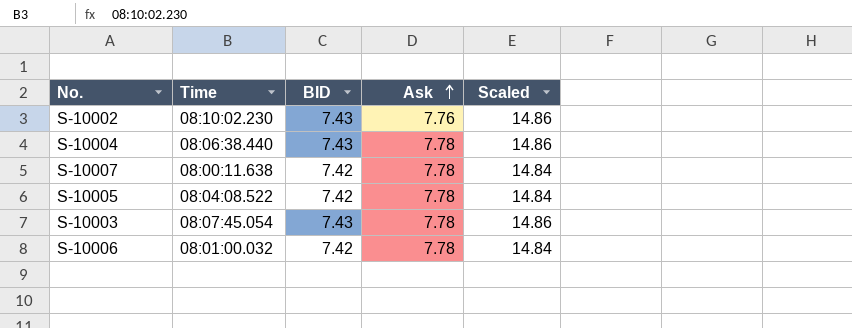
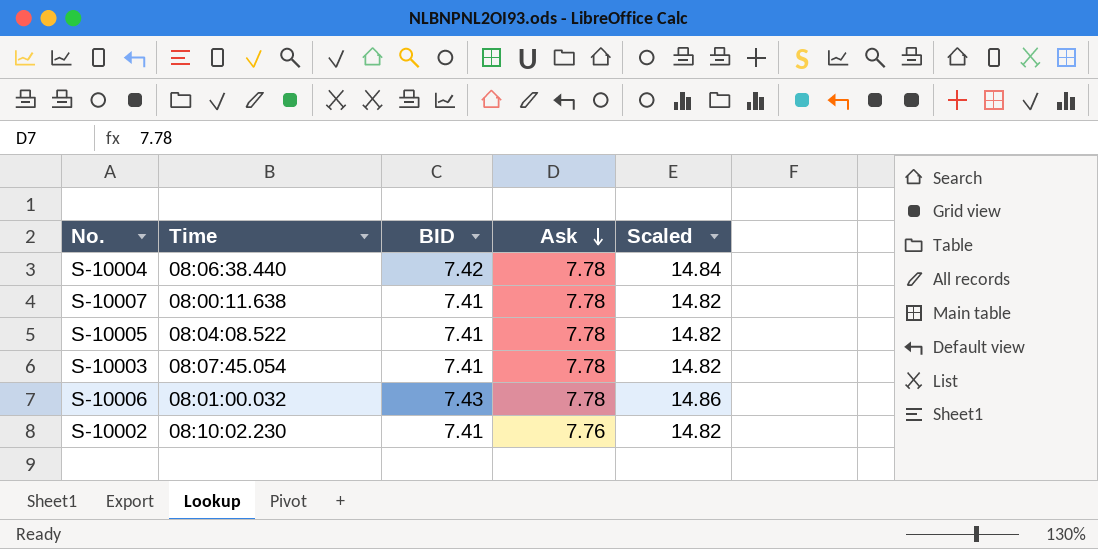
row order: Ask ascending -> Ask descending
S-10004 | BID: 7.43 -> 7.42
S-10004 | Scaled: 14.86 -> 14.84
S-10007 | BID: 7.42 -> 7.41
S-10007 | Scaled: 14.84 -> 14.82
S-10005 | BID: 7.42 -> 7.41
S-10005 | Scaled: 14.84 -> 14.82
S-10003 | BID: 7.43 -> 7.41
S-10003 | Scaled: 14.86 -> 14.82
S-10006 | BID: 7.42 -> 7.43
S-10006 | Scaled: 14.84 -> 14.86
S-10002 | BID: 7.43 -> 7.41
S-10002 | Scaled: 14.86 -> 14.82

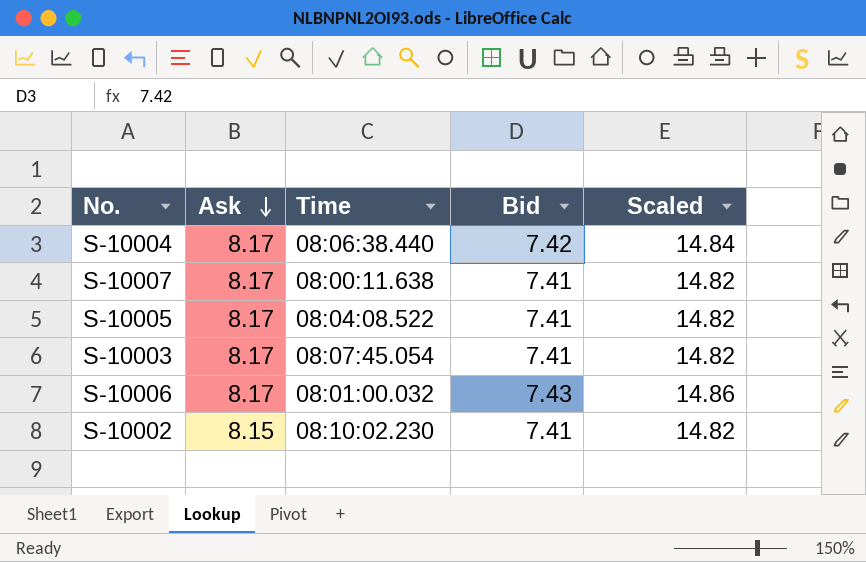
column Ask | position: 4 -> 2
column name: BID -> Bid
S-10004 | Ask: 7.78 -> 8.17
S-10007 | Ask: 7.78 -> 8.17
S-10005 | Ask: 7.78 -> 8.17
S-10003 | Ask: 7.78 -> 8.17
S-10006 | Ask: 7.78 -> 8.17
S-10002 | Ask: 7.76 -> 8.15

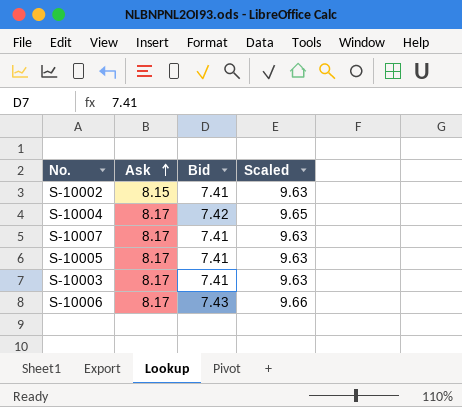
row order: Ask descending -> Ask ascending
column Time | position: 3 -> none
column Scaled | formula: [Bid] * 2 -> [Bid] * 1.3

